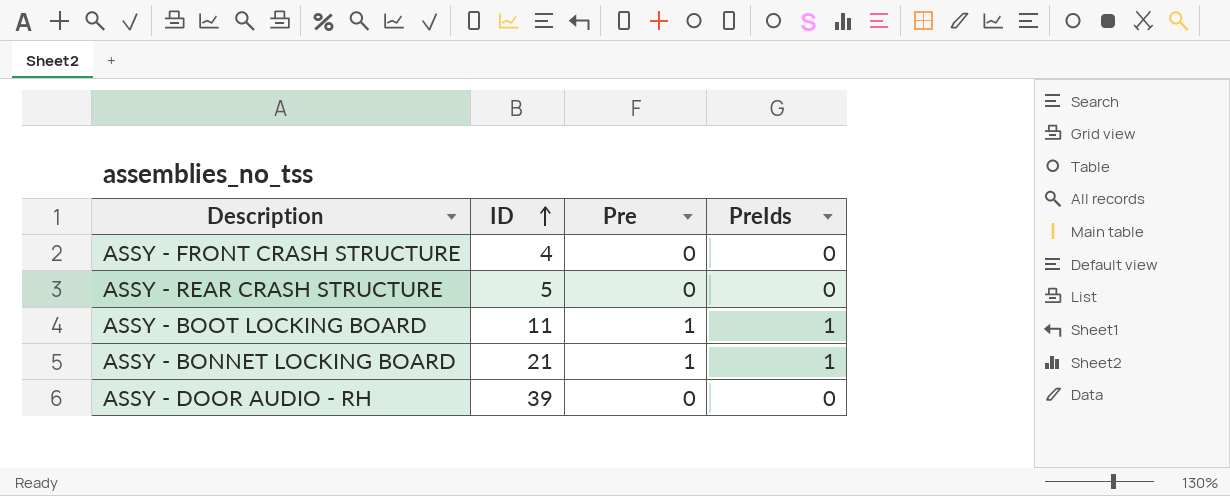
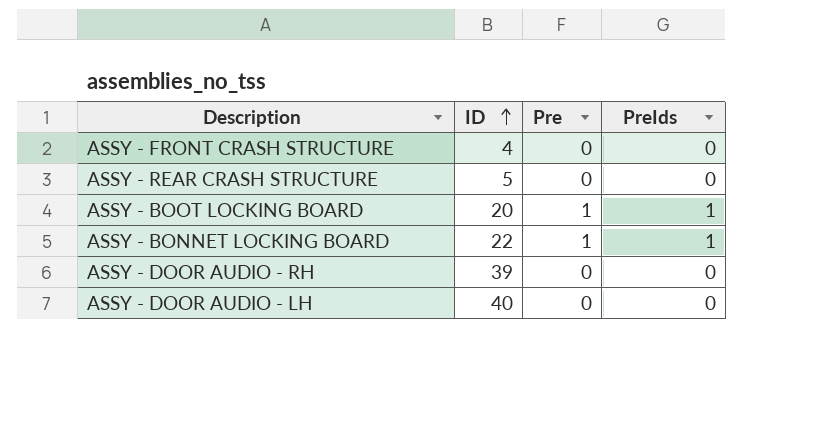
ASSY - BOOT LOCKING BOARD | ID: 11 -> 20
ASSY - BONNET LOCKING BOARD | ID: 21 -> 22
row ASSY - DOOR AUDIO - LH: none -> 40 | 0 | 0

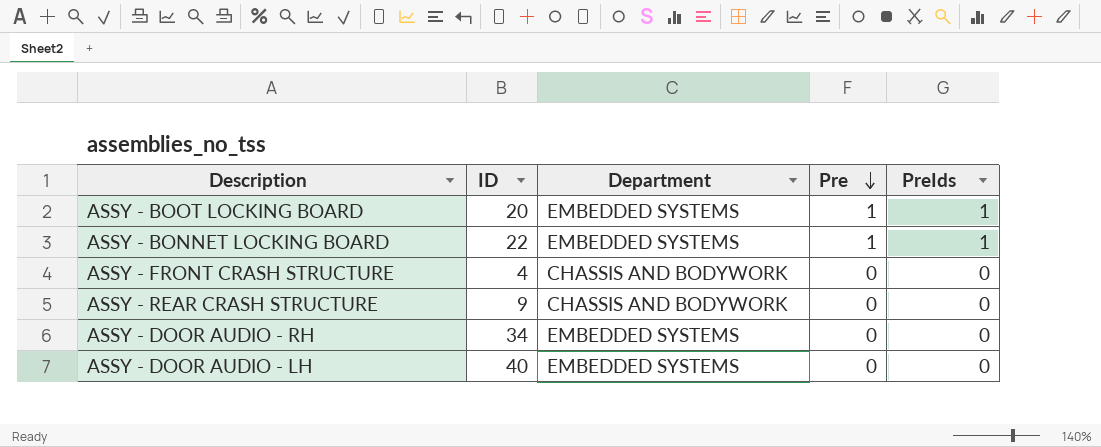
row order: ID ascending -> Pre descending
column Department | position: none -> 3
ASSY - REAR CRASH STRUCTURE | ID: 5 -> 9
ASSY - DOOR AUDIO - RH | ID: 39 -> 34

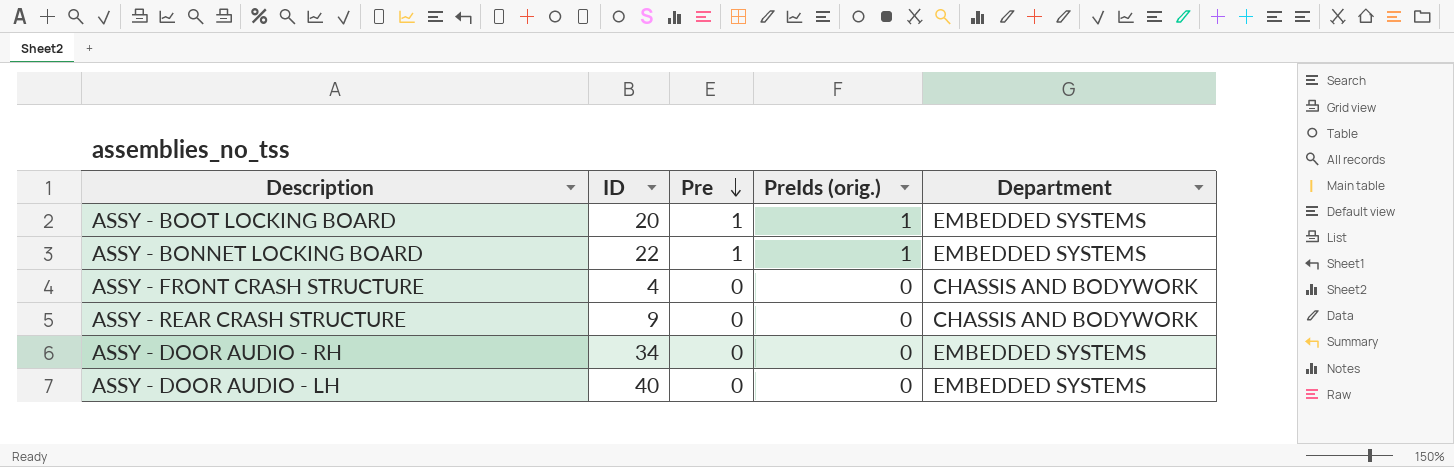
column name: PreIds -> PreIds (orig.)
column Department | position: 3 -> 5

